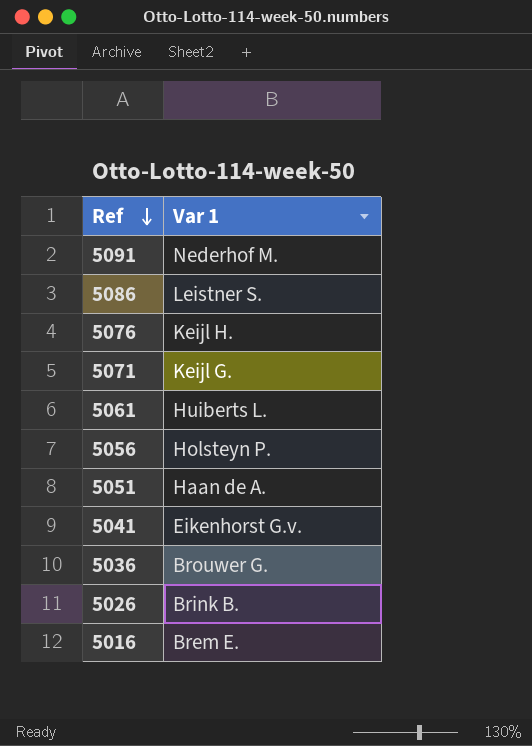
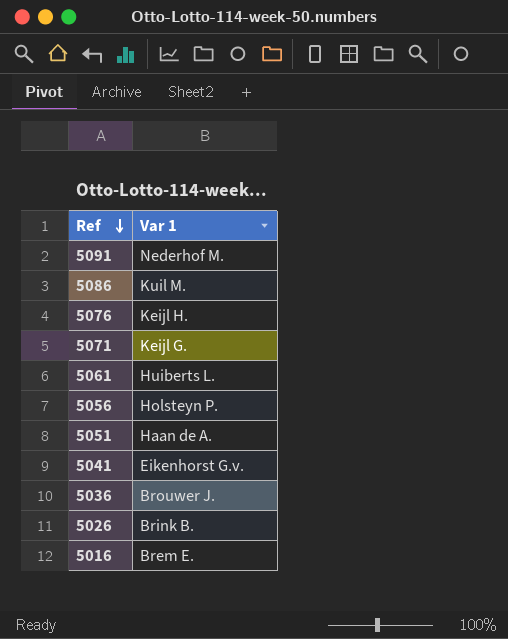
5086 | Var 1: Leistner S. -> Kuil M.
5036 | Var 1: Brouwer G. -> Brouwer J.

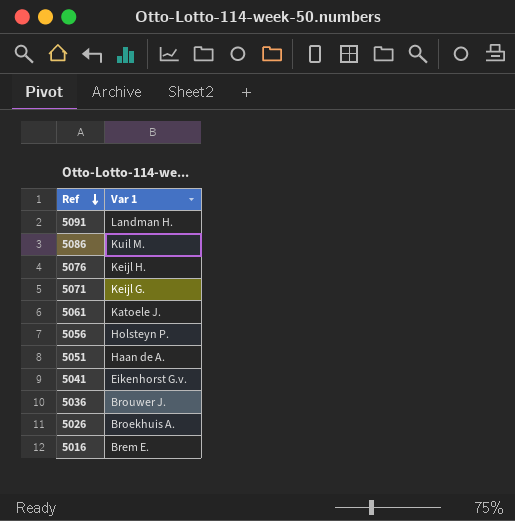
5091 | Var 1: Nederhof M. -> Landman H.
5061 | Var 1: Huiberts L. -> Katoele J.
5026 | Var 1: Brink B. -> Broekhuis A.

